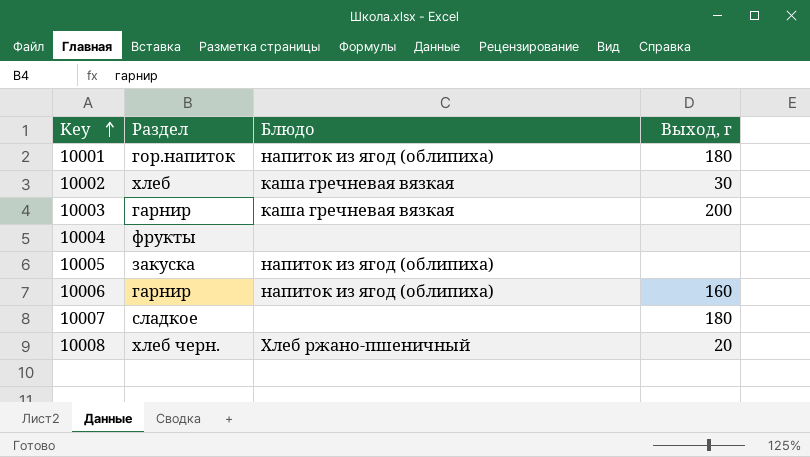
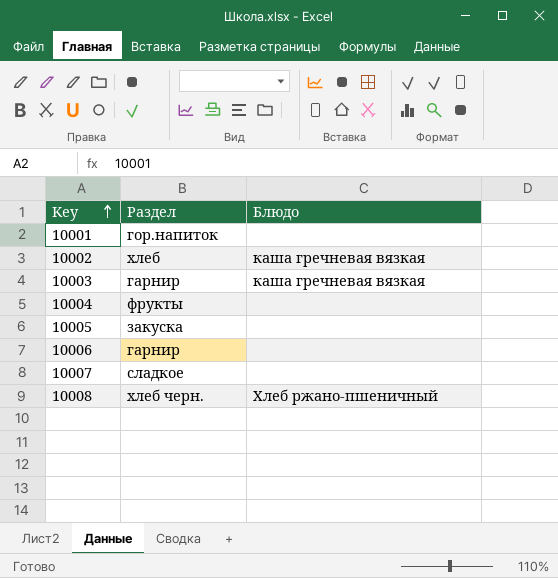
column Выход, г | position: 4 -> none
10001 | Блюдо: напиток из ягод (облипиха) -> none
10005 | Блюдо: напиток из ягод (облипиха) -> none
10006 | Блюдо: напиток из ягод (облипиха) -> none

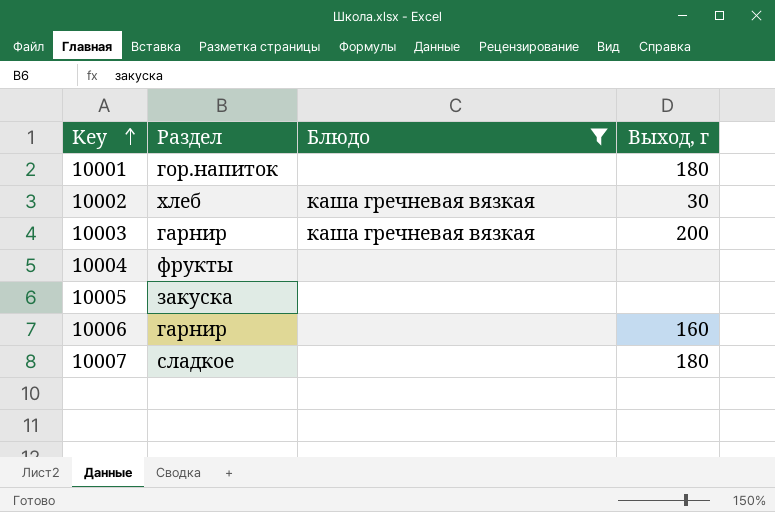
filter: none -> Блюдо != Хлеб ржано-пшеничный
column Выход, г | position: none -> 4

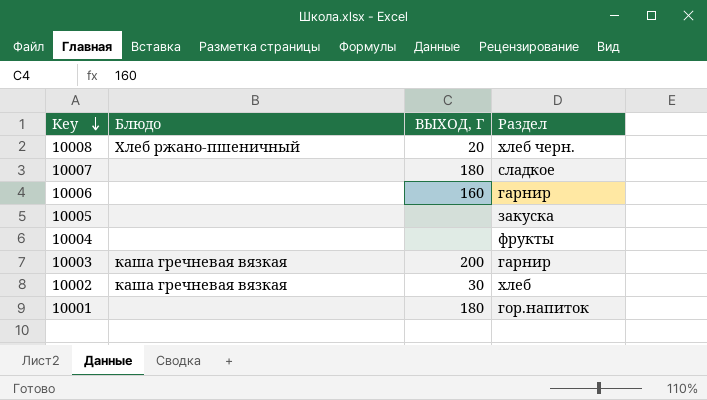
filter: Блюдо != Хлеб ржано-пшеничный -> none
row order: Key ascending -> Key descending
column name: Выход, г -> ВЫХОД, Г
column Раздел | position: 2 -> 4

